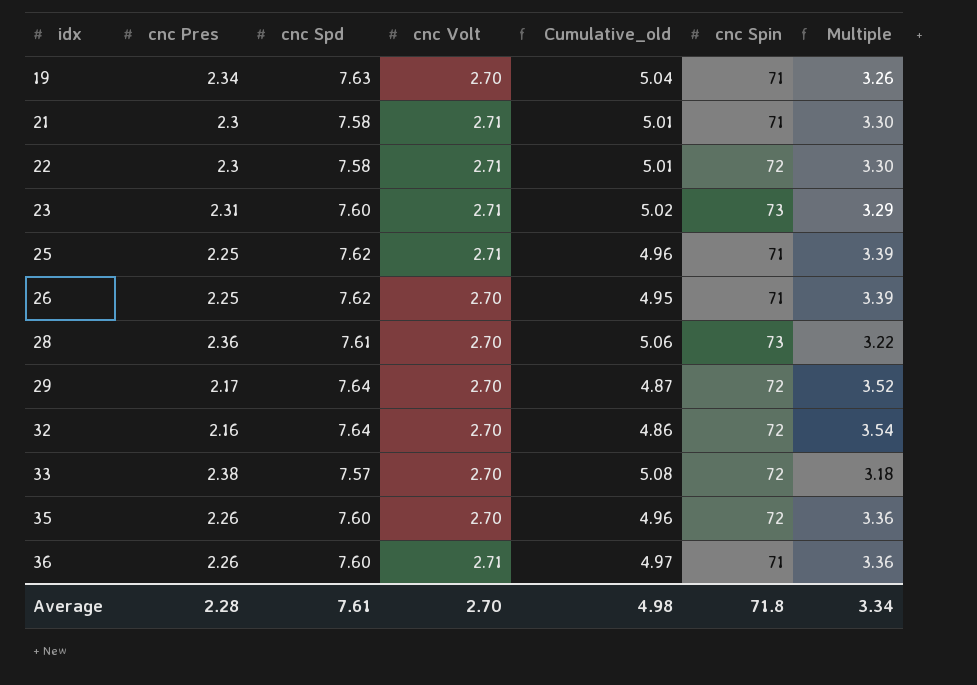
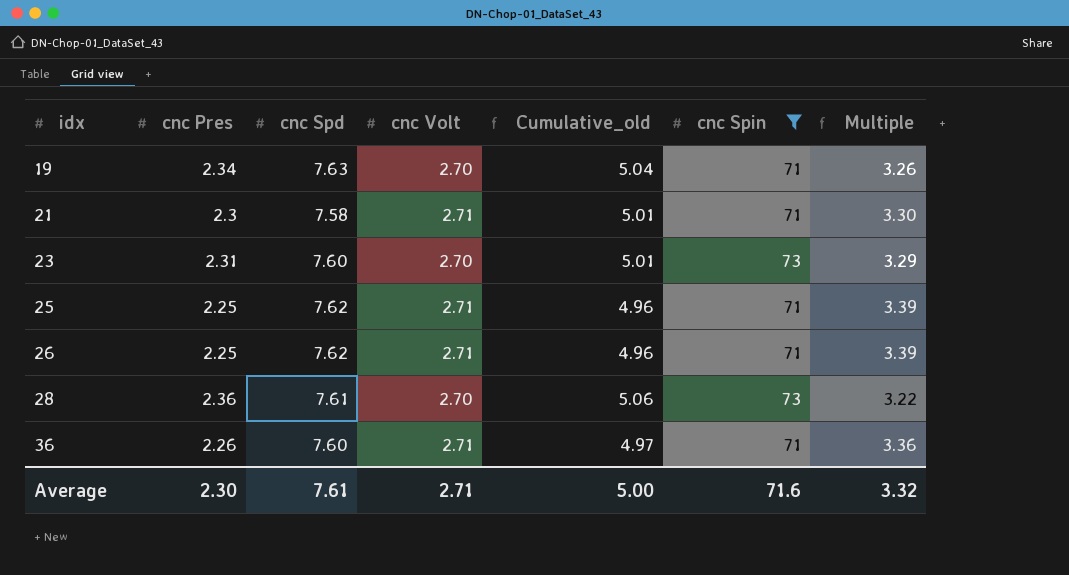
filter: none -> cnc Spin != 72
23 | cnc Volt: 2.71 -> 2.70
23 | Cumulative_old: 5.02 -> 5.01
26 | cnc Volt: 2.70 -> 2.71
26 | Cumulative_old: 4.95 -> 4.96
Average | cnc Pres: 2.28 -> 2.30
Average | cnc Volt: 2.70 -> 2.71
Average | Cumulative_old: 4.98 -> 5.00
Average | cnc Spin: 71.8 -> 71.6
Average | Multiple: 3.34 -> 3.32

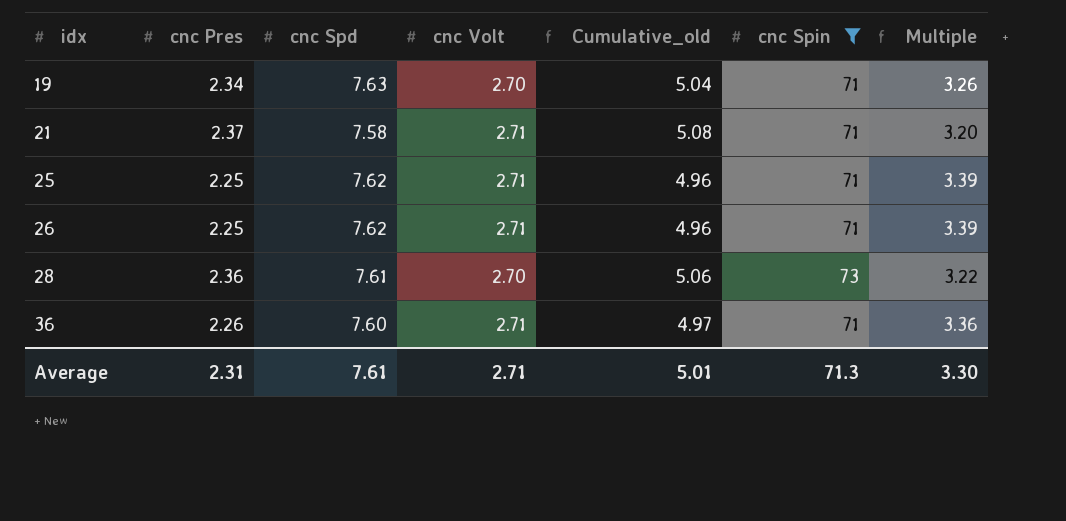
row 23: 2.31 | 7.60 | 2.70 | 5.01 | 73 | 3.29 -> none
21 | cnc Pres: 2.3 -> 2.37
21 | Cumulative_old: 5.01 -> 5.08
21 | Multiple: 3.30 -> 3.20
Average | cnc Pres: 2.30 -> 2.31
Average | Cumulative_old: 5.00 -> 5.01
Average | cnc Spin: 71.6 -> 71.3
Average | Multiple: 3.32 -> 3.30

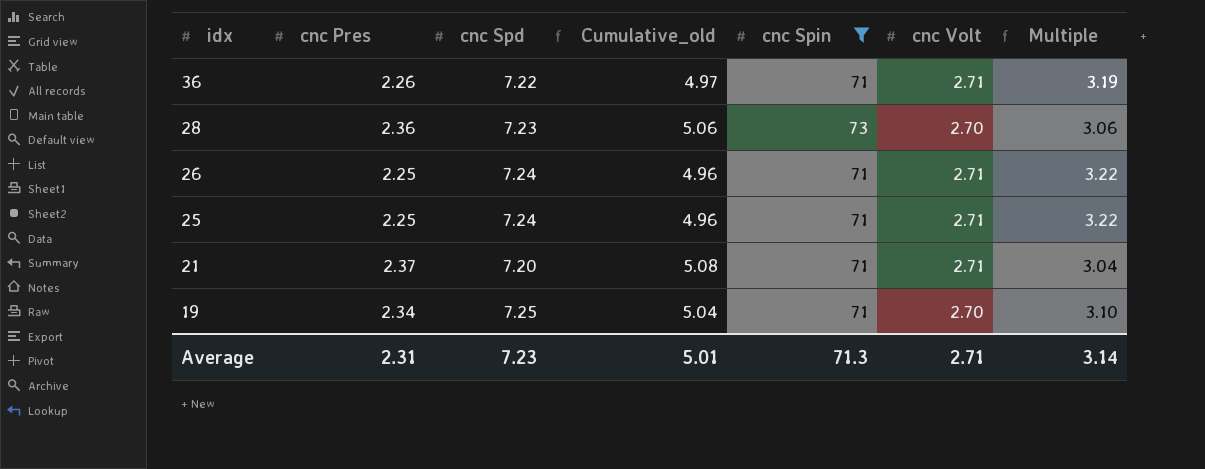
row order: idx ascending -> idx descending
column cnc Volt | position: 4 -> 6
36 | cnc Spd: 7.60 -> 7.22
36 | Multiple: 3.36 -> 3.19
28 | cnc Spd: 7.61 -> 7.23
28 | Multiple: 3.22 -> 3.06
26 | cnc Spd: 7.62 -> 7.24
26 | Multiple: 3.39 -> 3.22
25 | cnc Spd: 7.62 -> 7.24
25 | Multiple: 3.39 -> 3.22
21 | cnc Spd: 7.58 -> 7.20
21 | Multiple: 3.20 -> 3.04
19 | cnc Spd: 7.63 -> 7.25
19 | Multiple: 3.26 -> 3.10
Average | cnc Spd: 7.61 -> 7.23
Average | Multiple: 3.30 -> 3.14

